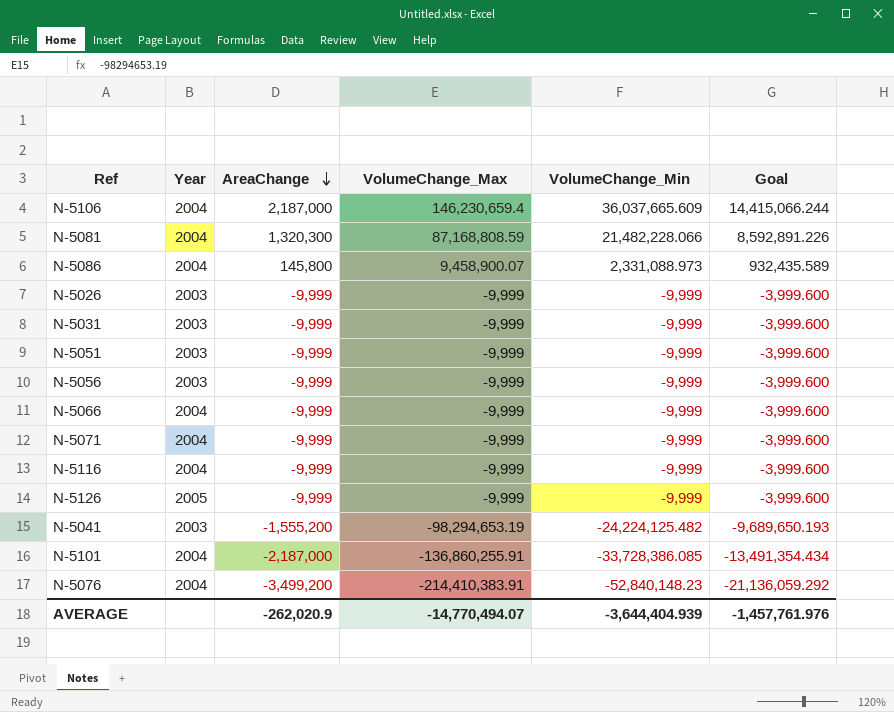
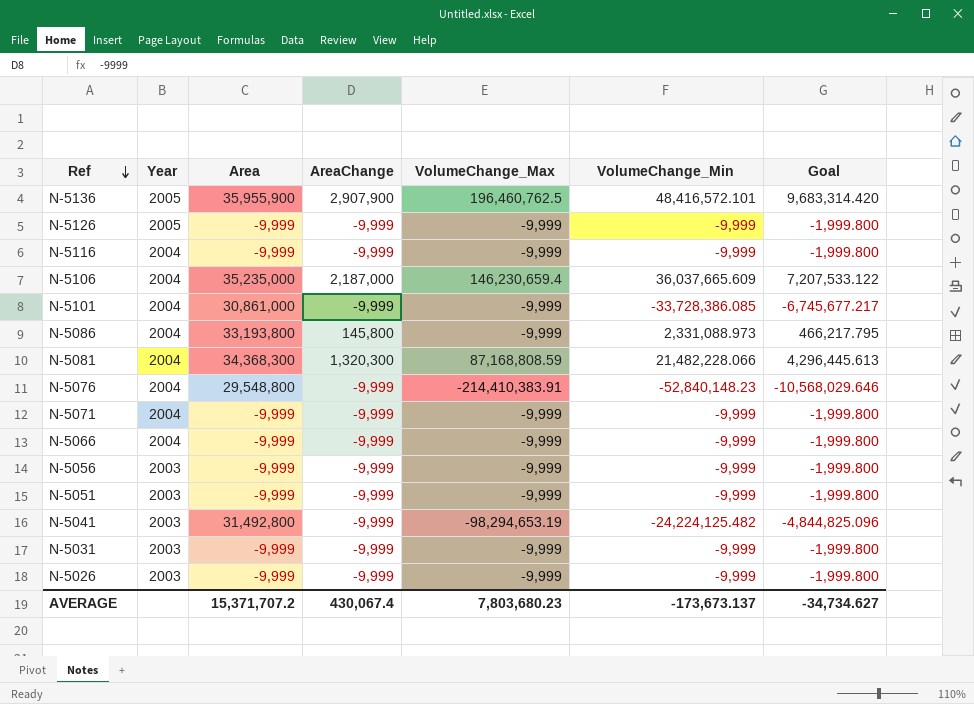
row order: AreaChange descending -> Ref descending
column Area | position: none -> 3
column Goal | formula: [VolumeChange_Min] * 0.4 -> [VolumeChange_Min] * 0.2
row N-5136: none -> 2005 | 35,955,900 | 2,907,900 | 196,460,762.5 | 48,416,572.101 | 9,683,314.420
N-5101 | AreaChange: -2,187,000 -> -9,999
N-5101 | VolumeChange_Max: -136,860,255.91 -> -9,999
N-5086 | VolumeChange_Max: 9,458,900.07 -> -9,999
N-5076 | AreaChange: -3,499,200 -> -9,999
N-5041 | AreaChange: -1,555,200 -> -9,999
AVERAGE | AreaChange: -262,020.9 -> 430,067.4
AVERAGE | VolumeChange_Max: -14,770,494.07 -> 7,803,680.23
AVERAGE | VolumeChange_Min: -3,644,404.939 -> -173,673.137
AVERAGE | Goal: -1,457,761.976 -> -34,734.627

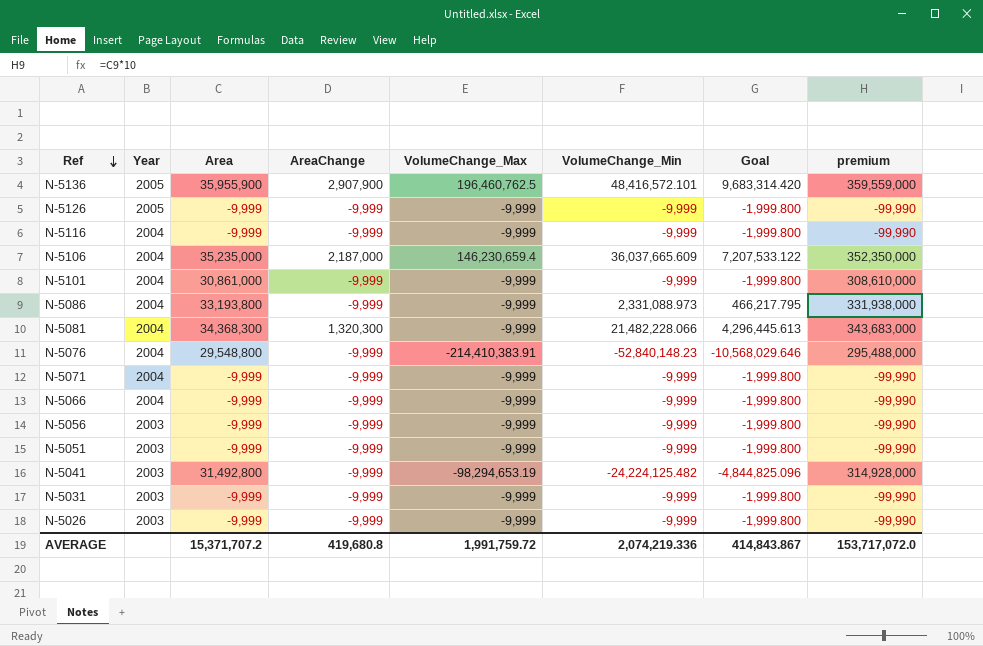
column premium | formula: none -> [Area] * 10
N-5101 | VolumeChange_Min: -33,728,386.085 -> -9,999
N-5101 | Goal: -6,745,677.217 -> -1,999.800
N-5086 | AreaChange: 145,800 -> -9,999
N-5081 | VolumeChange_Max: 87,168,808.59 -> -9,999
AVERAGE | AreaChange: 430,067.4 -> 419,680.8
AVERAGE | VolumeChange_Max: 7,803,680.23 -> 1,991,759.72
AVERAGE | VolumeChange_Min: -173,673.137 -> 2,074,219.336
AVERAGE | Goal: -34,734.627 -> 414,843.867

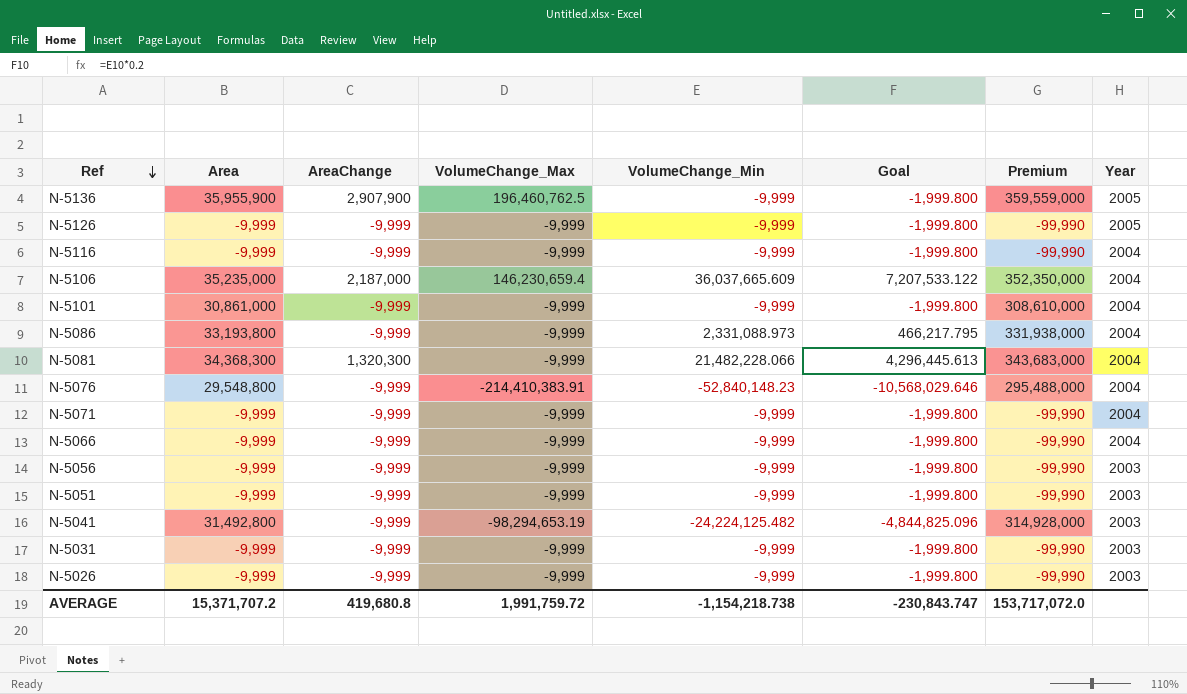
column name: premium -> Premium
column Year | position: 2 -> 8
N-5136 | VolumeChange_Min: 48,416,572.101 -> -9,999
N-5136 | Goal: 9,683,314.420 -> -1,999.800
AVERAGE | VolumeChange_Min: 2,074,219.336 -> -1,154,218.738
AVERAGE | Goal: 414,843.867 -> -230,843.747

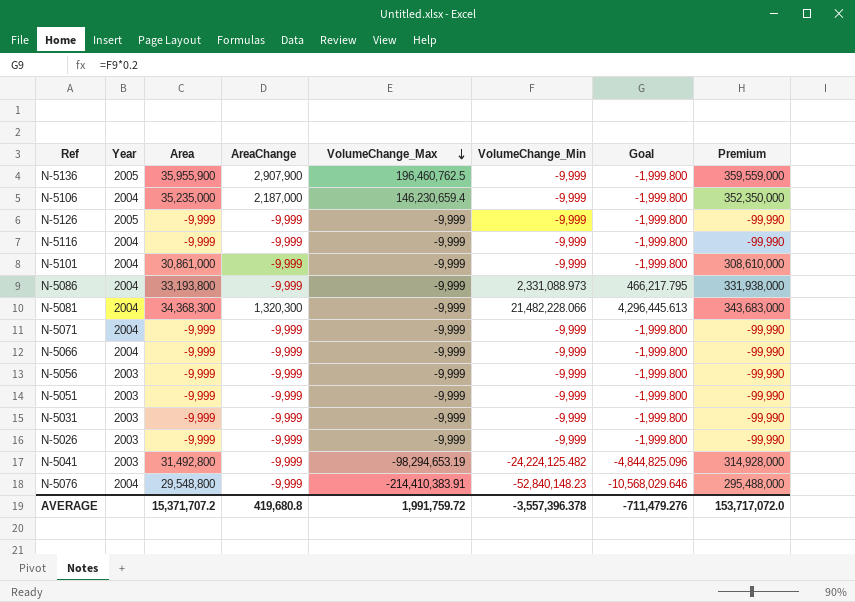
row order: Ref descending -> VolumeChange_Max descending
column Year | position: 8 -> 2
N-5106 | VolumeChange_Min: 36,037,665.609 -> -9,999
N-5106 | Goal: 7,207,533.122 -> -1,999.800
AVERAGE | VolumeChange_Min: -1,154,218.738 -> -3,557,396.378
AVERAGE | Goal: -230,843.747 -> -711,479.276

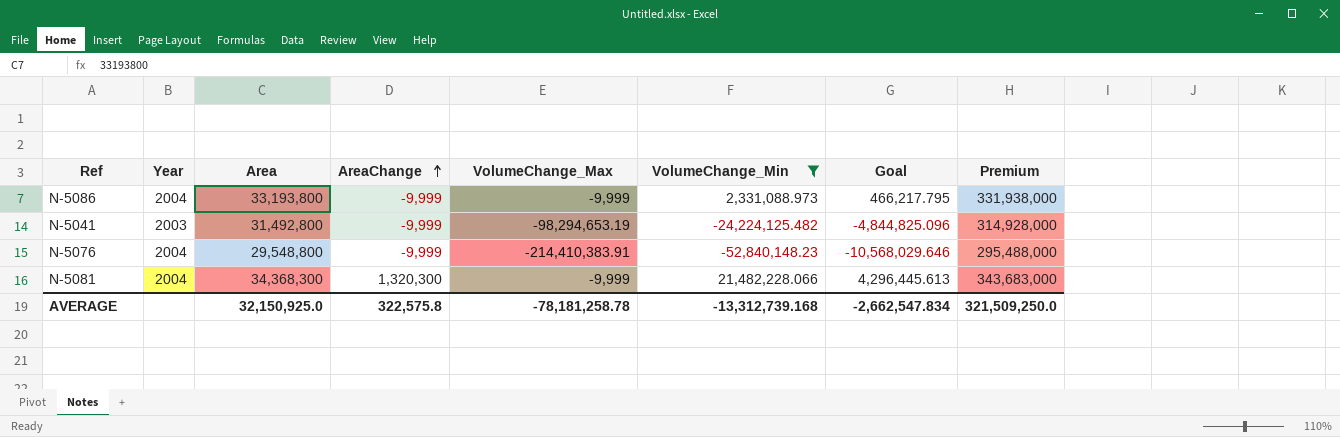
filter: none -> VolumeChange_Min != -9,999
row order: VolumeChange_Max descending -> AreaChange ascending
AVERAGE | Area: 15,371,707.2 -> 32,150,925.0
AVERAGE | AreaChange: 419,680.8 -> 322,575.8
AVERAGE | VolumeChange_Max: 1,991,759.72 -> -78,181,258.78
AVERAGE | VolumeChange_Min: -3,557,396.378 -> -13,312,739.168
AVERAGE | Goal: -711,479.276 -> -2,662,547.834
AVERAGE | Premium: 153,717,072.0 -> 321,509,250.0

